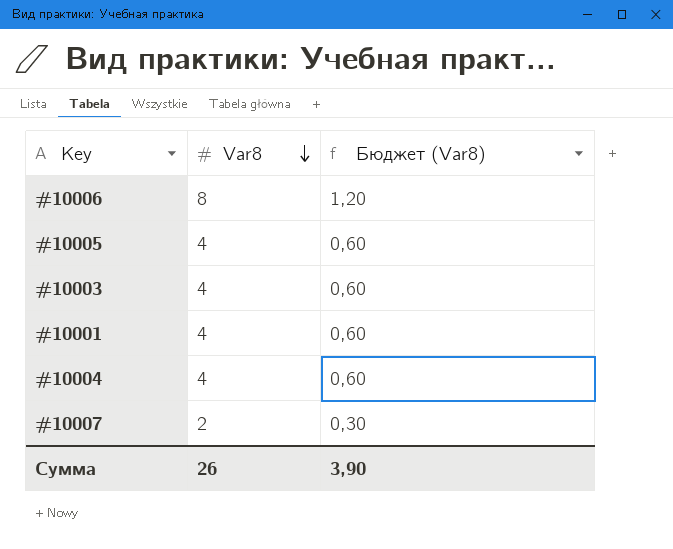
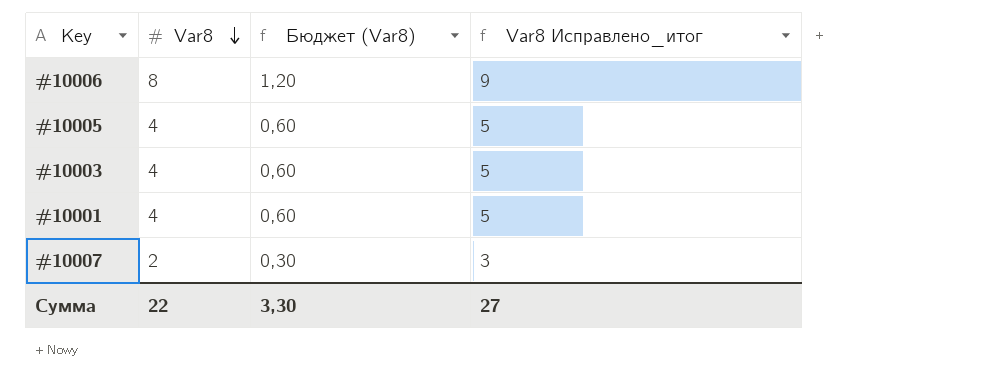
column Var8 Исправлено_итог | formula: none -> [Var8] + 1
row #10004: 4 | 0,60 -> none
Сумма | Var8: 26 -> 22
Сумма | Бюджет (Var8): 3,90 -> 3,30

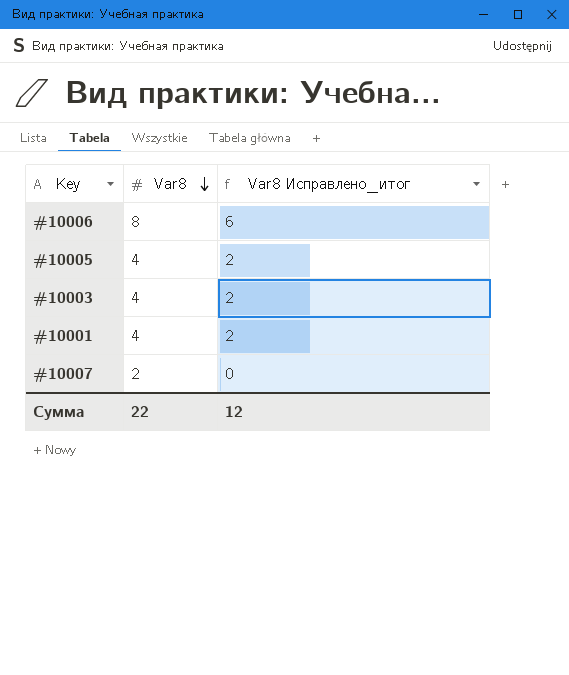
column Бюджет (Var8) | formula: [Var8] * 0,15 -> none
column Var8 Исправлено_итог | formula: [Var8] + 1 -> [Var8] - 2
Сумма | Var8 Исправлено_итог: 27 -> 12

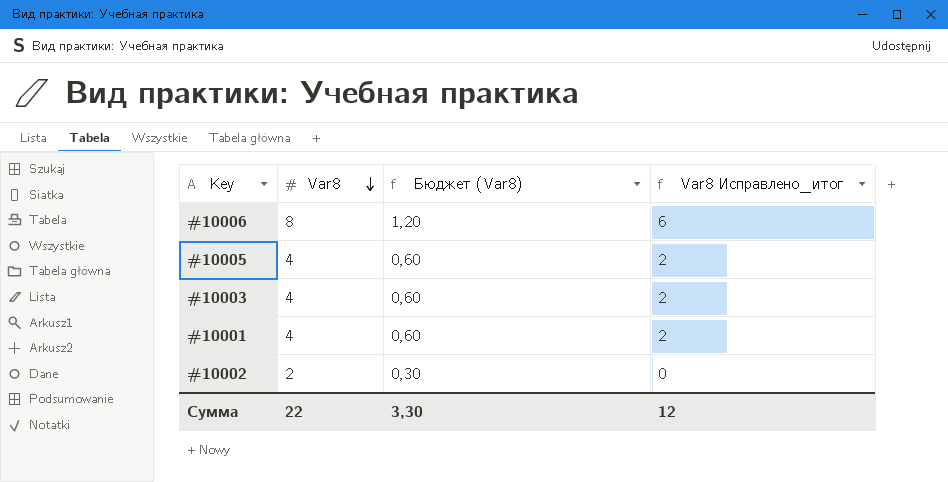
column Бюджет (Var8) | formula: none -> [Var8] * 0,15
row #10007: 2 | 0 -> none
row #10002: none -> 2 | 0,30 | 0

